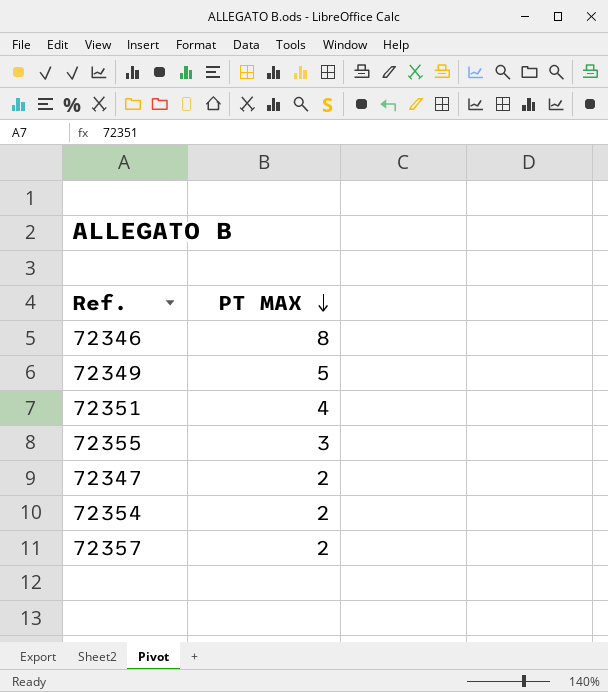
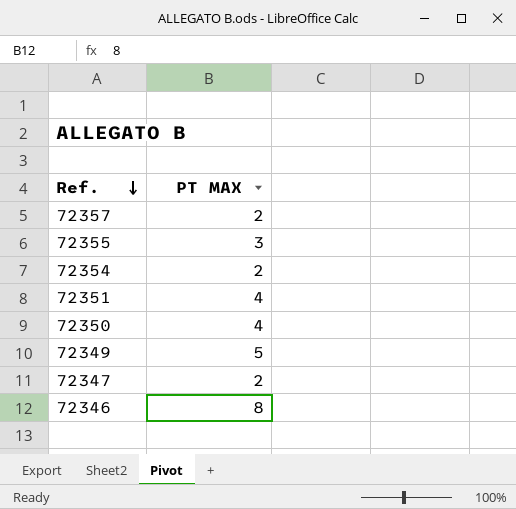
row order: PT MAX descending -> Ref. descending
row 72350: none -> 4

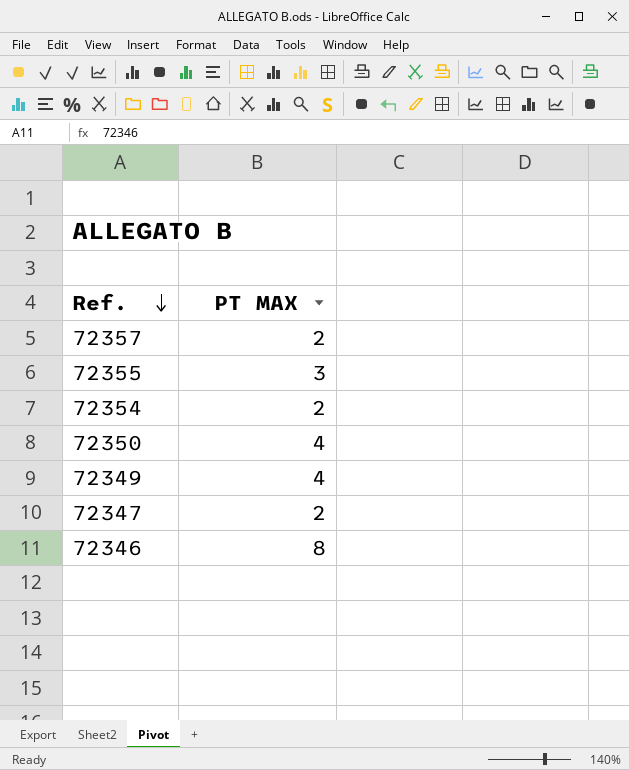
row 72351: 4 -> none
72349 | PT MAX: 5 -> 4

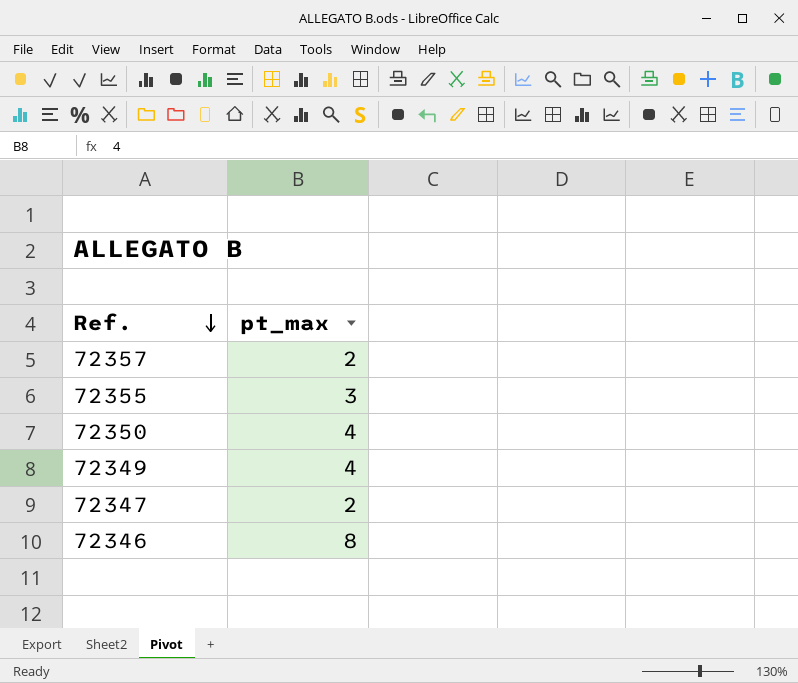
column name: PT MAX -> pt_max
row 72354: 2 -> none

